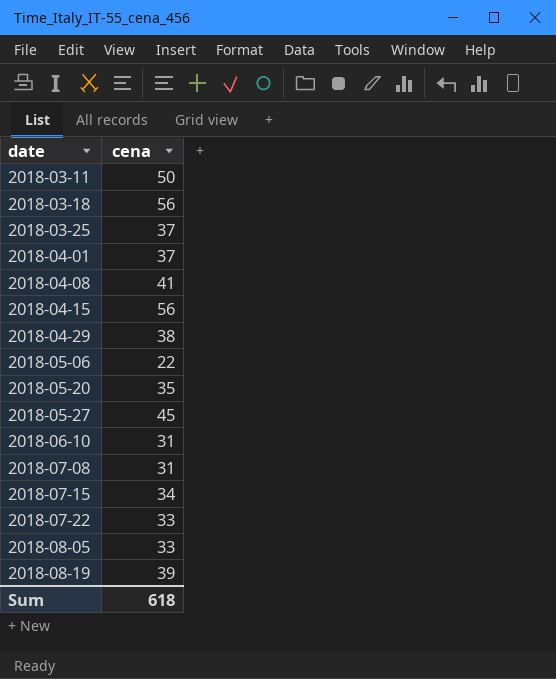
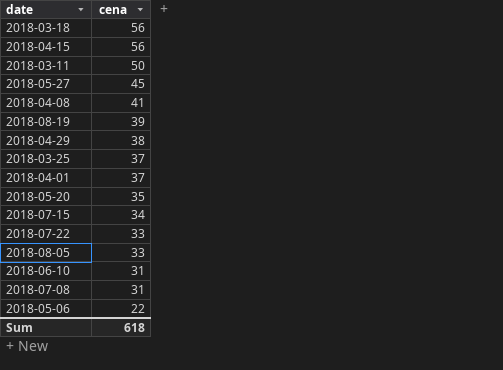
row order: date ascending -> cena descending

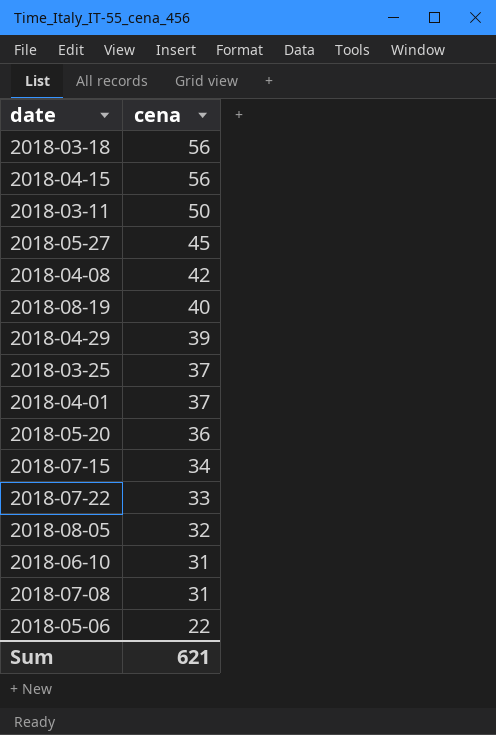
2018-04-08 | cena: 41 -> 42
2018-08-19 | cena: 39 -> 40
2018-04-29 | cena: 38 -> 39
2018-05-20 | cena: 35 -> 36
2018-08-05 | cena: 33 -> 32
Sum | cena: 618 -> 621

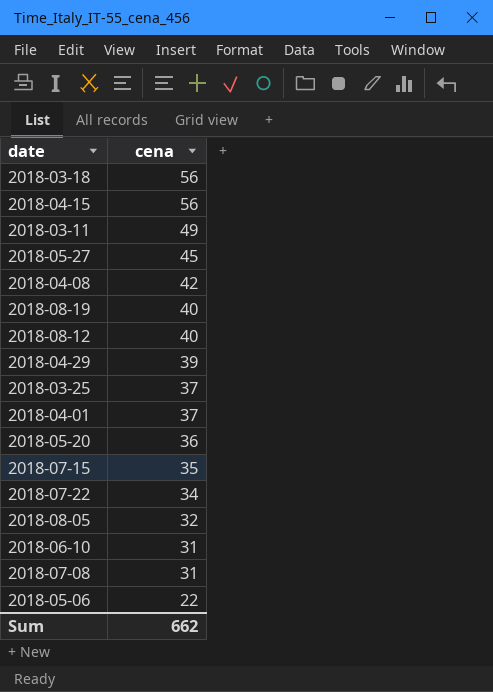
2018-03-11 | cena: 50 -> 49
row 2018-08-12: none -> 40
2018-07-15 | cena: 34 -> 35
2018-07-22 | cena: 33 -> 34
Sum | cena: 621 -> 662

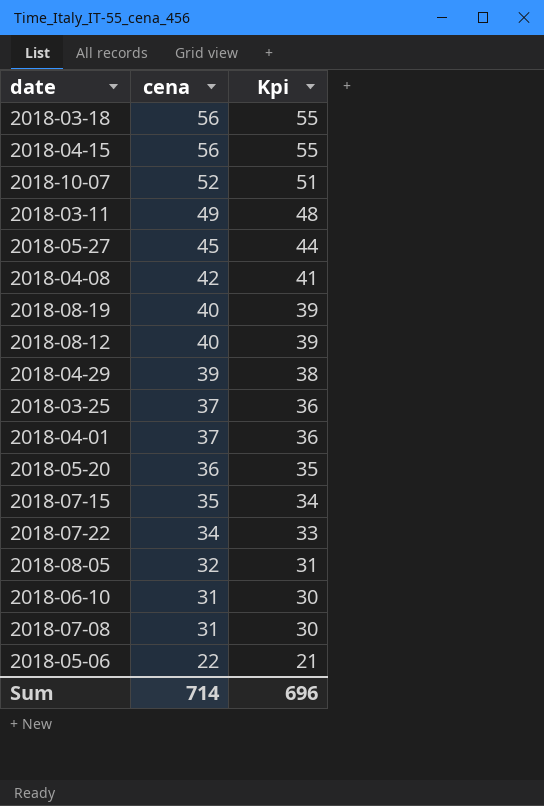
column Kpi | formula: none -> [cena] - 1
row 2018-10-07: none -> 52 | 51
Sum | cena: 662 -> 714

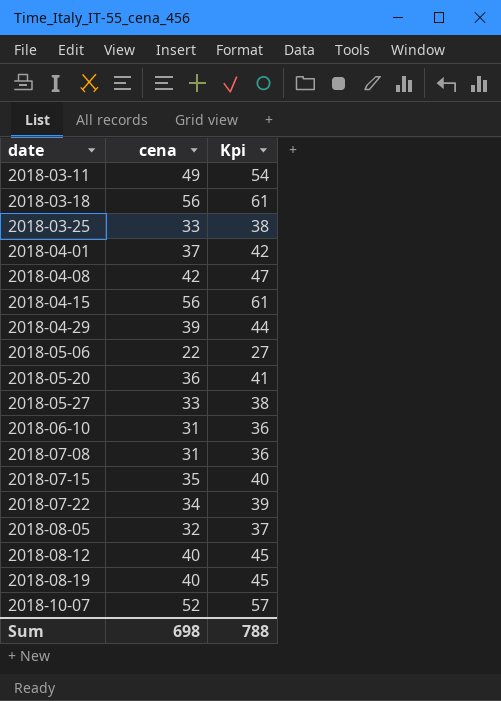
row order: cena descending -> date ascending
column Kpi | formula: [cena] - 1 -> [cena] + 5
2018-03-25 | cena: 37 -> 33
2018-05-27 | cena: 45 -> 33
Sum | cena: 714 -> 698
Sum | Kpi: 696 -> 788

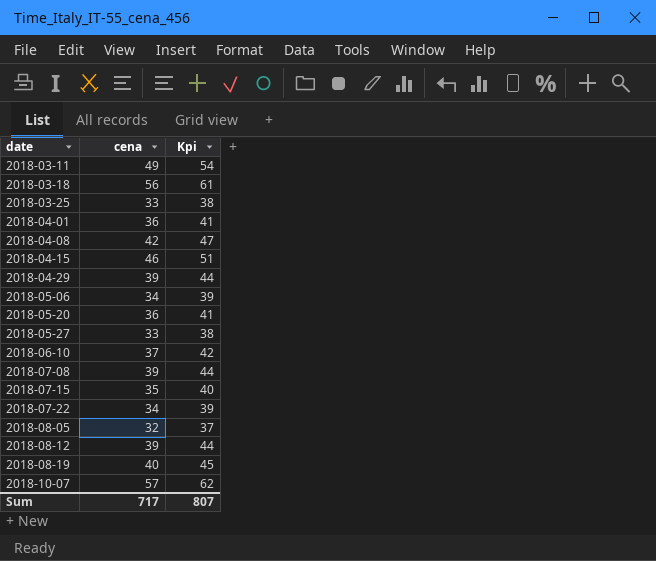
2018-04-01 | cena: 37 -> 36
2018-04-01 | Kpi: 42 -> 41
2018-04-15 | cena: 56 -> 46
2018-04-15 | Kpi: 61 -> 51
2018-05-06 | cena: 22 -> 34
2018-05-06 | Kpi: 27 -> 39
2018-06-10 | cena: 31 -> 37
2018-06-10 | Kpi: 36 -> 42
2018-07-08 | cena: 31 -> 39
2018-07-08 | Kpi: 36 -> 44
2018-08-12 | cena: 40 -> 39
2018-08-12 | Kpi: 45 -> 44
2018-10-07 | cena: 52 -> 57
2018-10-07 | Kpi: 57 -> 62
Sum | cena: 698 -> 717
Sum | Kpi: 788 -> 807

